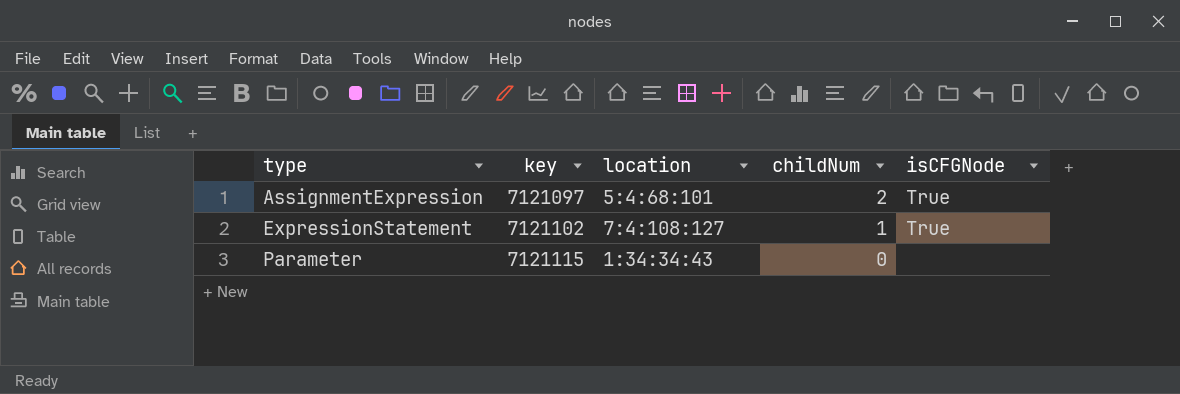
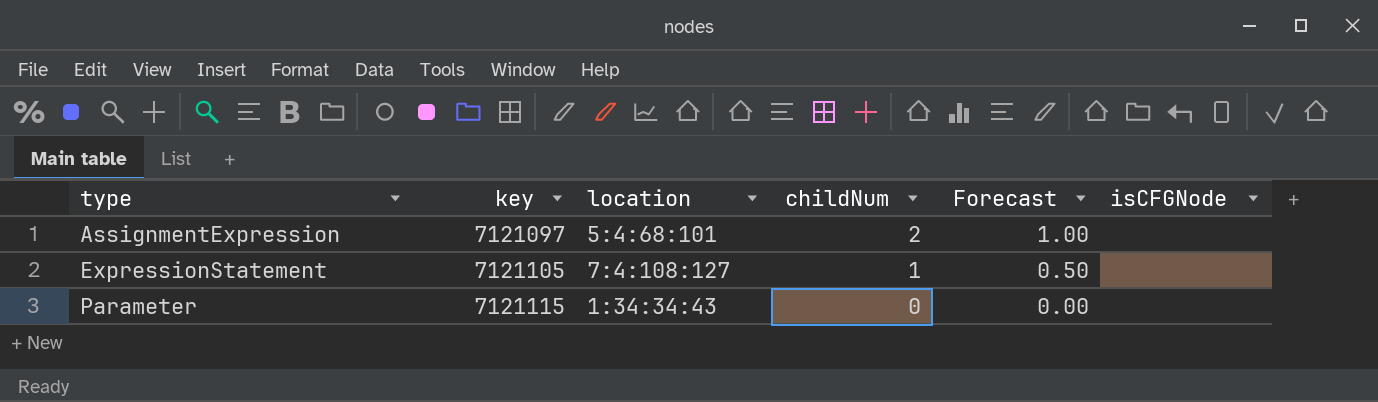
column Forecast | formula: none -> [childNum] * 0.5
AssignmentExpression | isCFGNode: True -> none
ExpressionStatement | key: 7121102 -> 7121105
ExpressionStatement | isCFGNode: True -> none

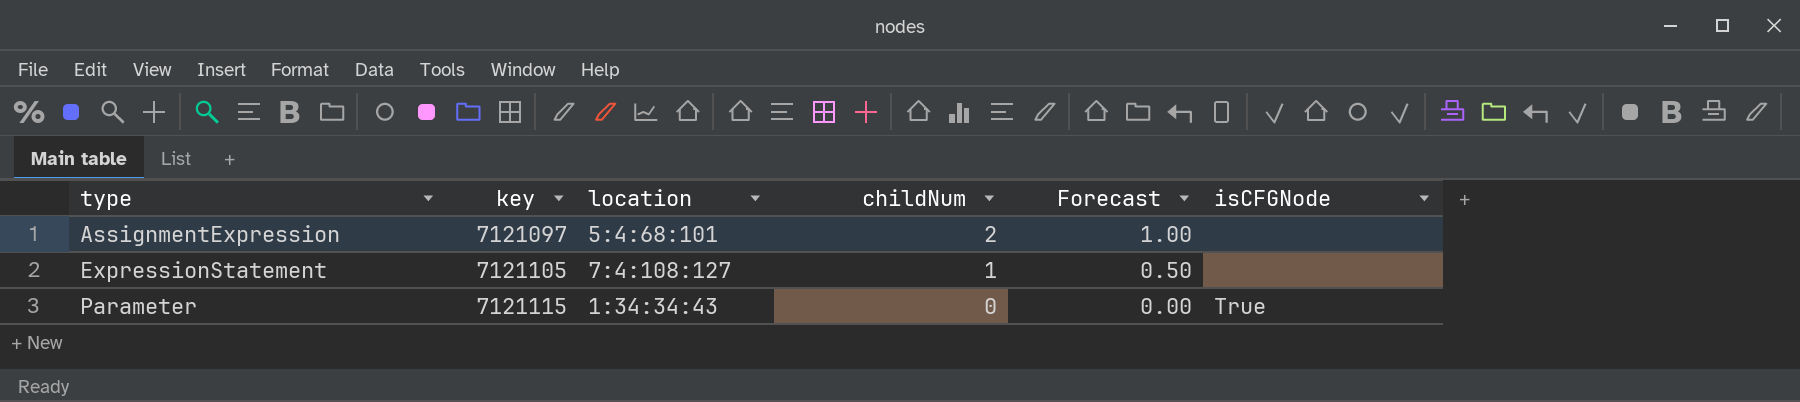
Parameter | isCFGNode: none -> True

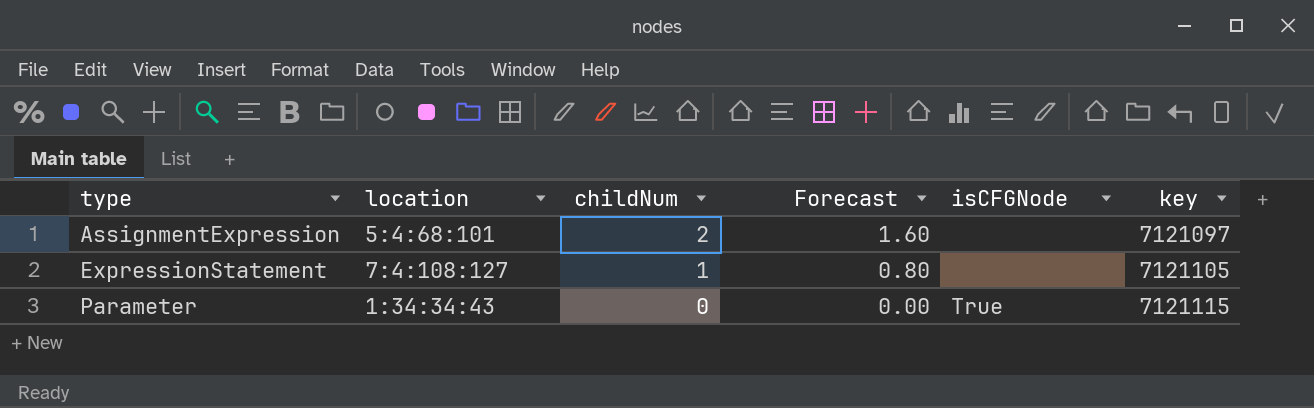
column Forecast | formula: [childNum] * 0.5 -> [childNum] * 0.8
column key | position: 2 -> 6

